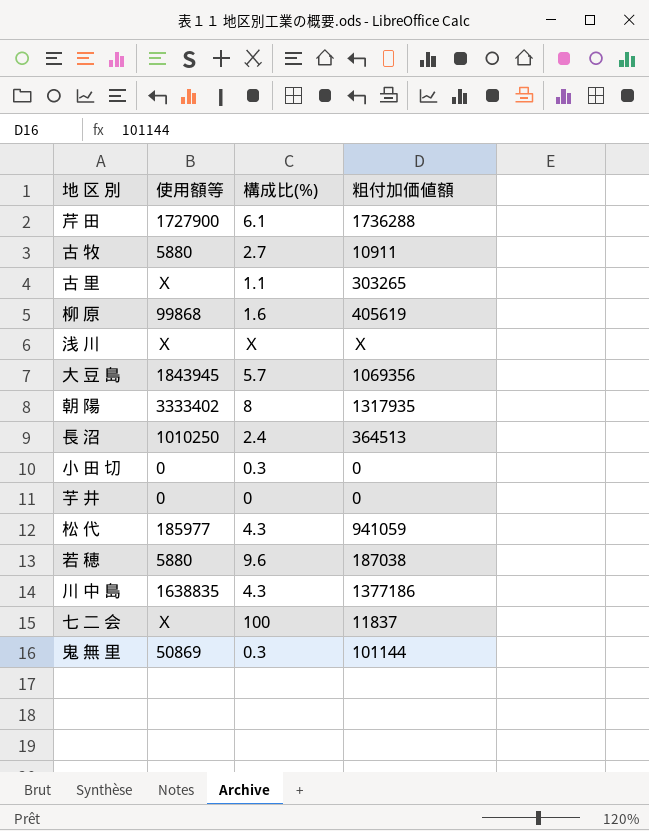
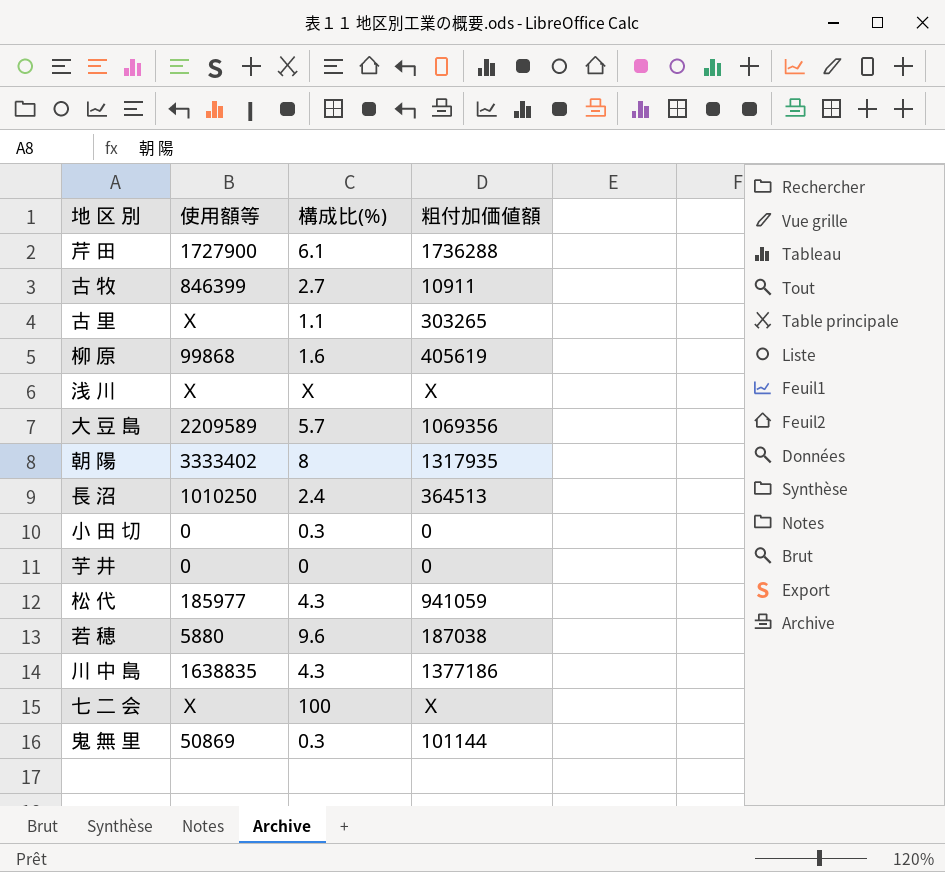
古 牧 | 使用額等: 5880 -> 846399
大 豆 島 | 使用額等: 1843945 -> 2209589
七 二 会 | 粗付加価値額: 11837 -> Ｘ

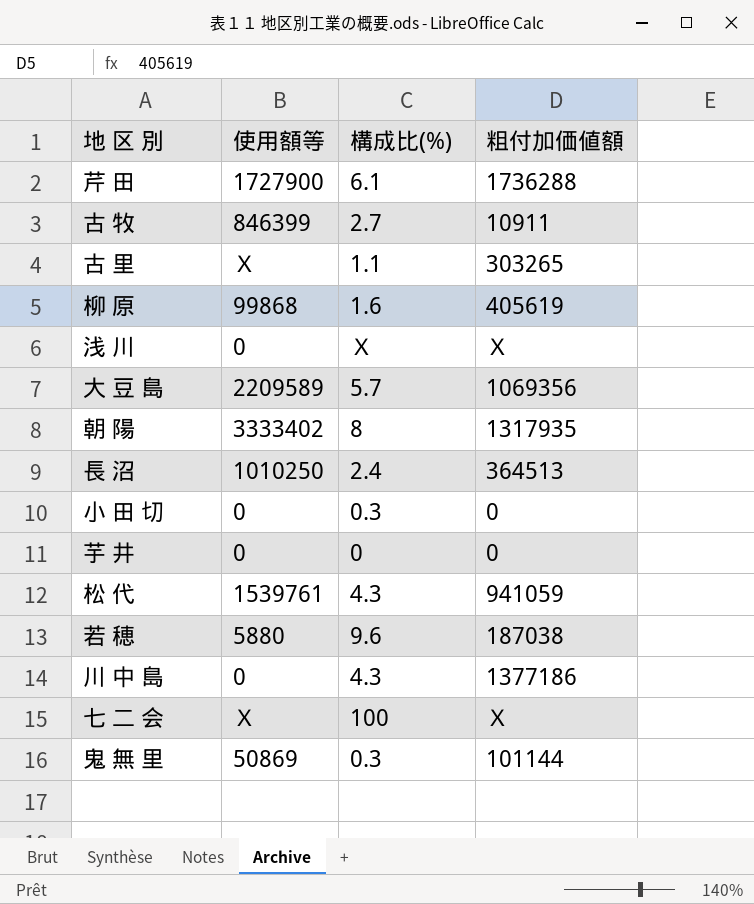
浅 川 | 使用額等: Ｘ -> 0
松 代 | 使用額等: 185977 -> 1539761
川 中 島 | 使用額等: 1638835 -> 0

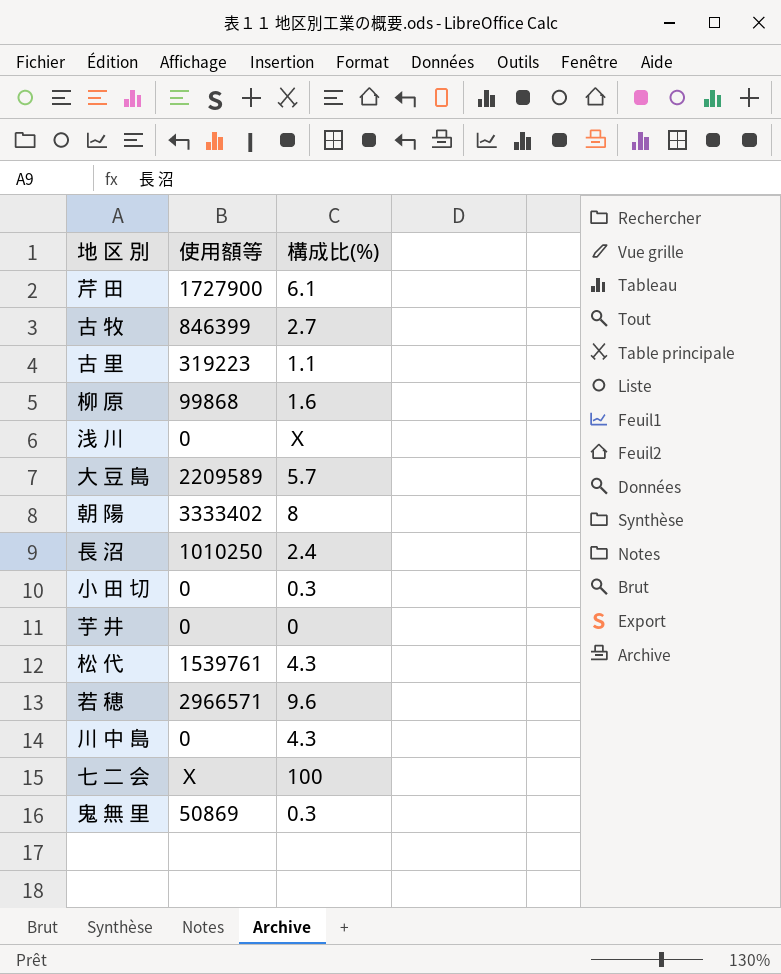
column 粗付加価値額 | position: 4 -> none
古 里 | 使用額等: Ｘ -> 319223
若 穂 | 使用額等: 5880 -> 2966571

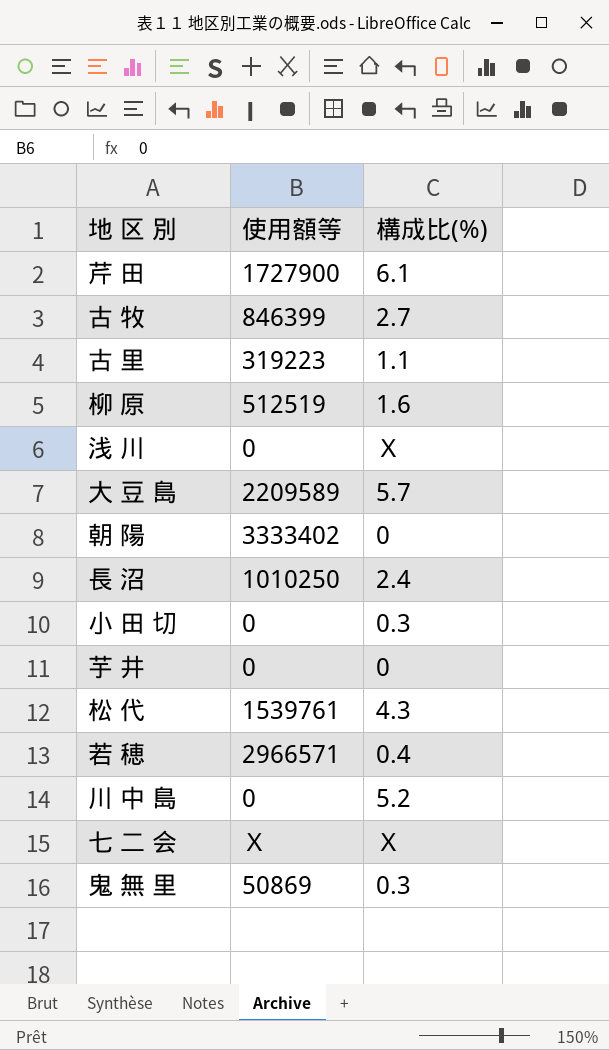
柳 原 | 使用額等: 99868 -> 512519
朝 陽 | 構成比(%): 8 -> 0
若 穂 | 構成比(%): 9.6 -> 0.4
川 中 島 | 構成比(%): 4.3 -> 5.2
七 二 会 | 構成比(%): 100 -> Ｘ

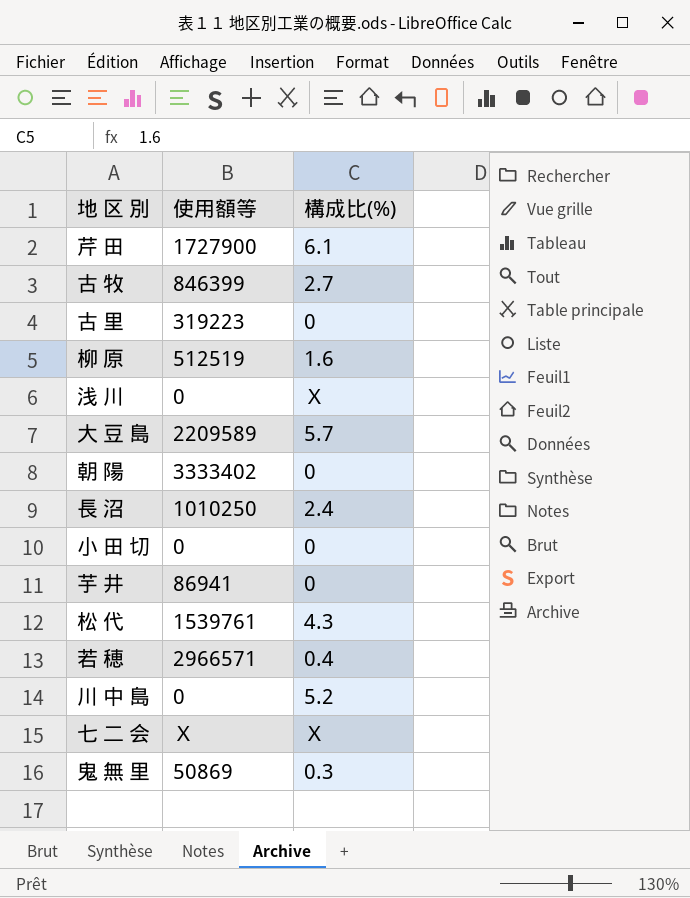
古 里 | 構成比(%): 1.1 -> 0
小 田 切 | 構成比(%): 0.3 -> 0
芋 井 | 使用額等: 0 -> 86941

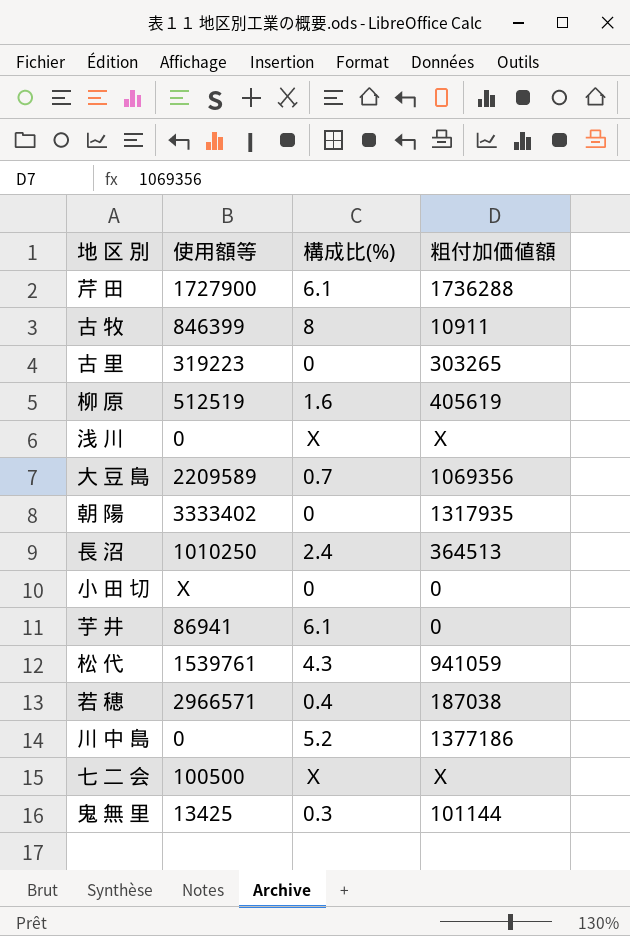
column 粗付加価値額 | position: none -> 4
古 牧 | 構成比(%): 2.7 -> 8
大 豆 島 | 構成比(%): 5.7 -> 0.7
小 田 切 | 使用額等: 0 -> Ｘ
芋 井 | 構成比(%): 0 -> 6.1
七 二 会 | 使用額等: Ｘ -> 100500
鬼 無 里 | 使用額等: 50869 -> 13425

